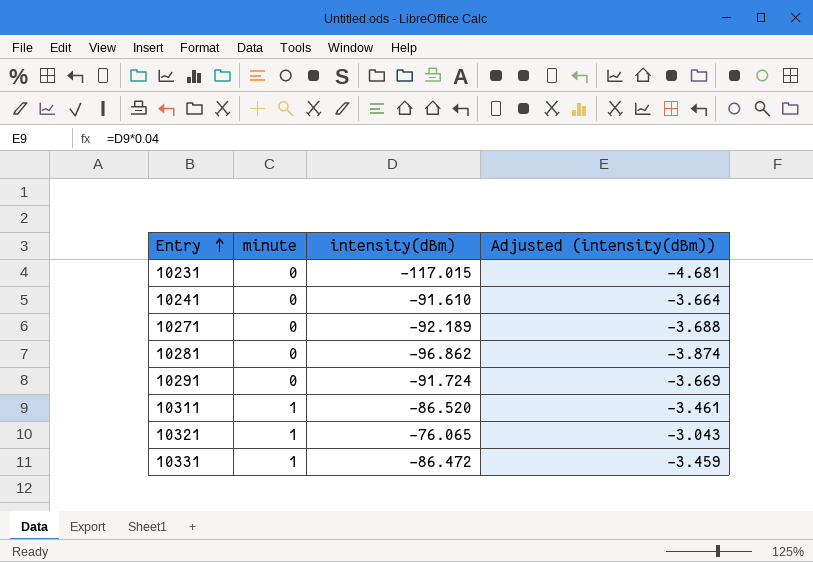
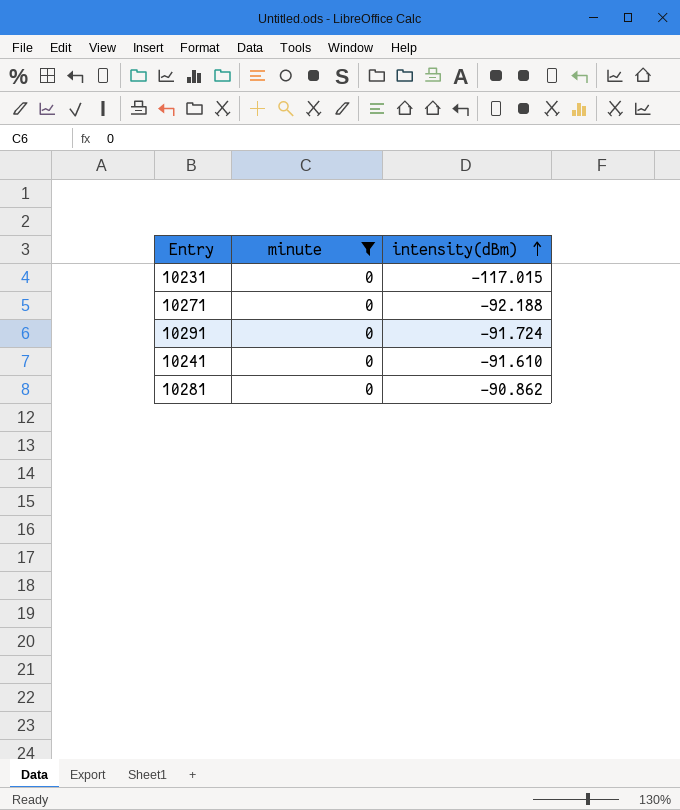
filter: none -> minute = 0
row order: Entry ascending -> intensity(dBm) ascending
column Adjusted (intensity(dBm)) | formula: [intensity(dBm)] * 0.04 -> none
10271 | intensity(dBm): -92.189 -> -92.188
10281 | intensity(dBm): -96.862 -> -90.862

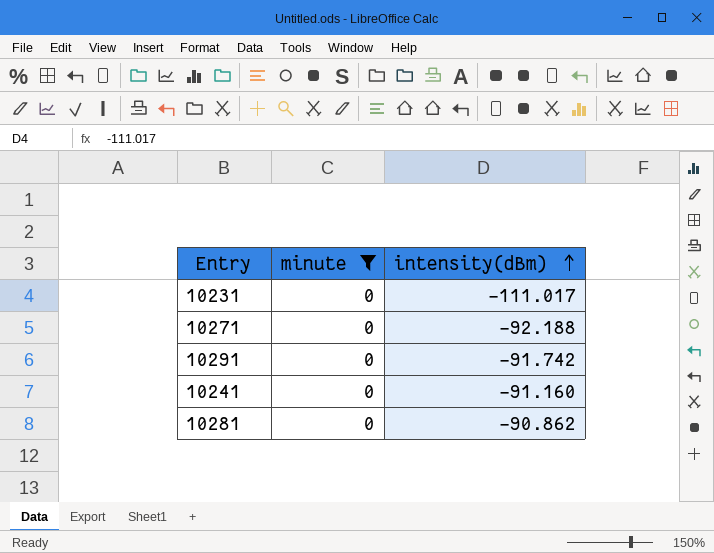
10231 | intensity(dBm): -117.015 -> -111.017
10291 | intensity(dBm): -91.724 -> -91.742
10241 | intensity(dBm): -91.610 -> -91.160

